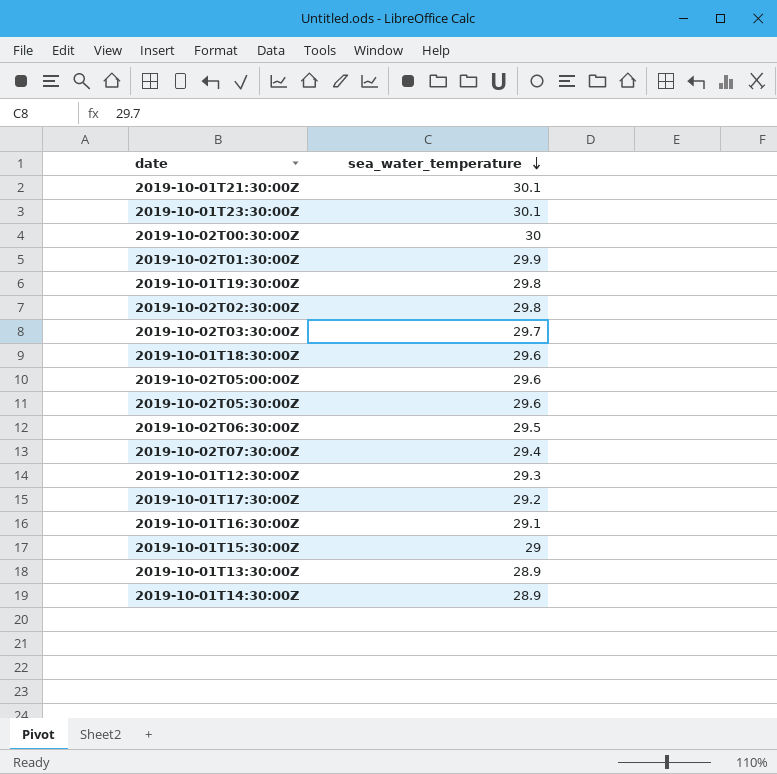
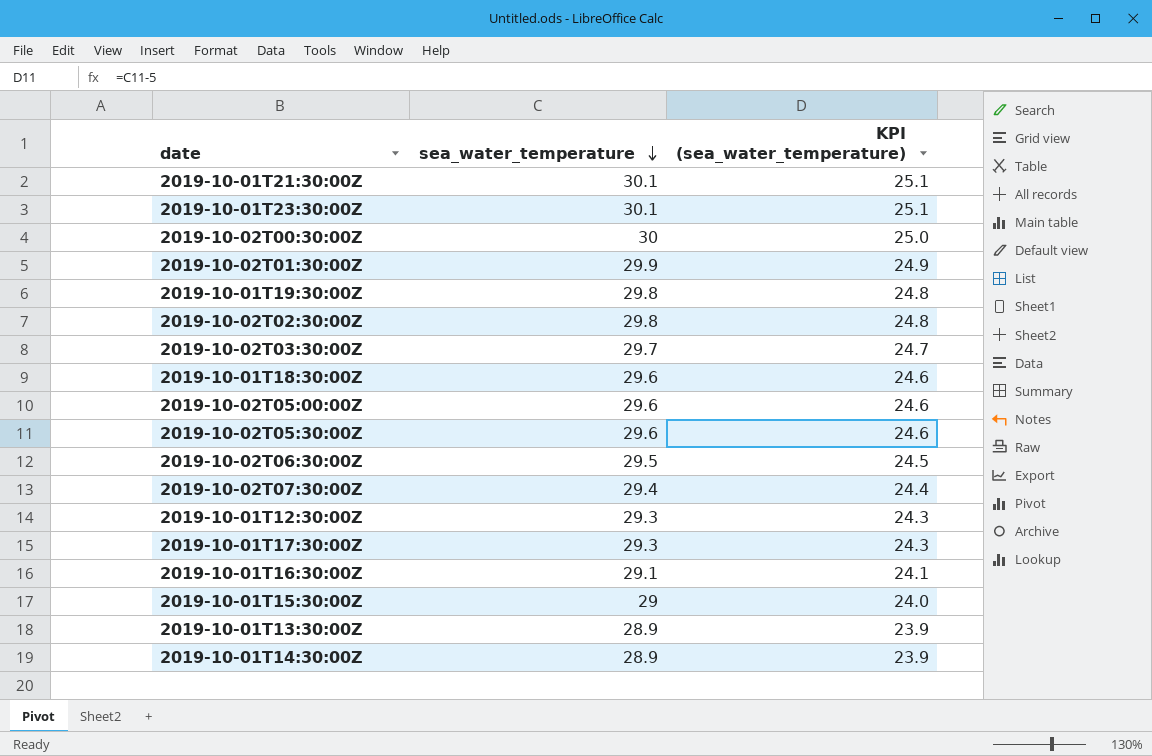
column KPI (sea_water_temperature) | formula: none -> [sea_water_temperature] - 5
2019-10-01T17:30:00Z | sea_water_temperature: 29.2 -> 29.3

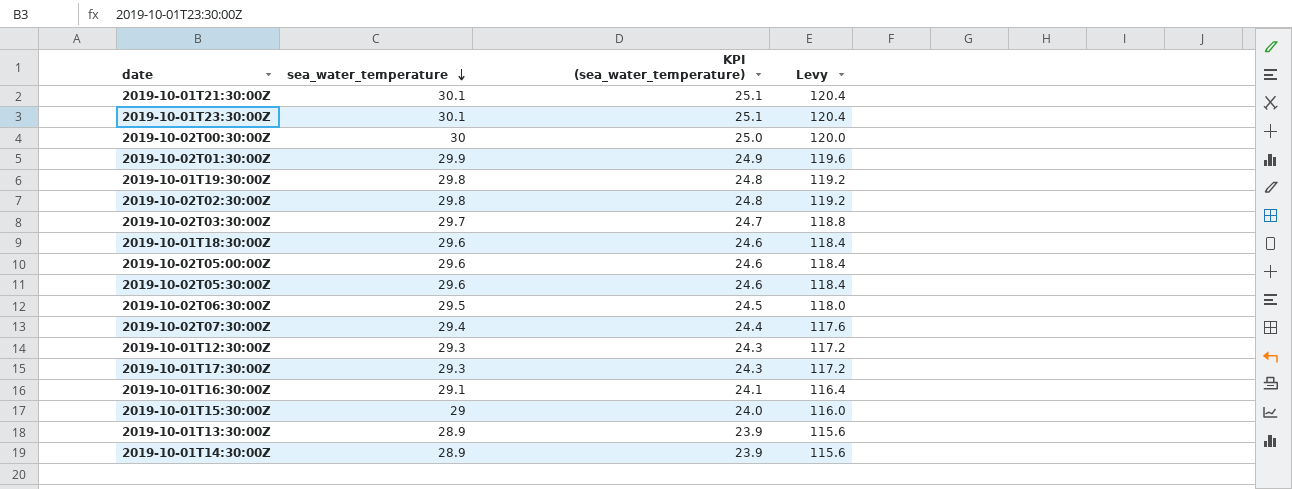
column Levy | formula: none -> [sea_water_temperature] * 4

